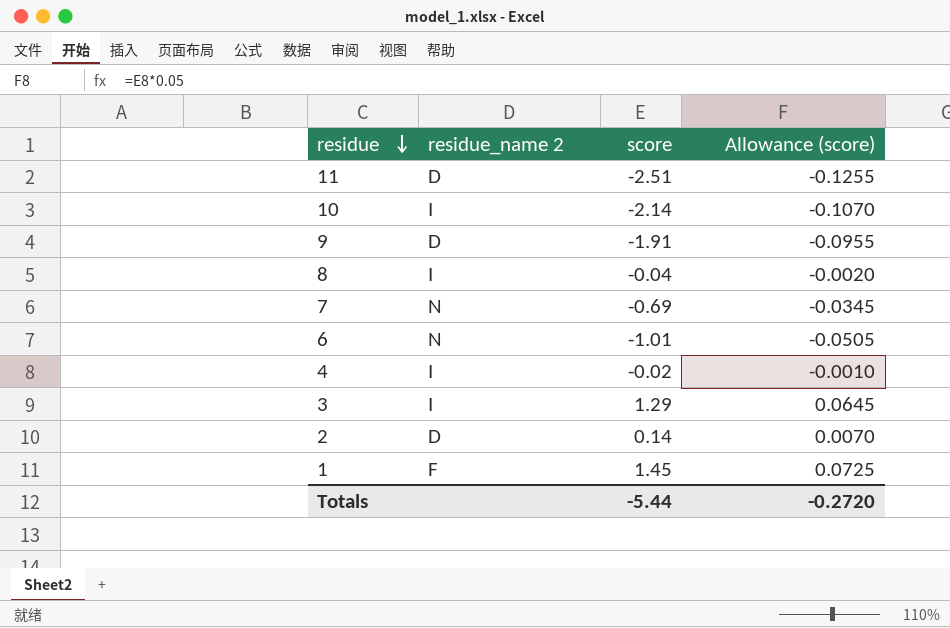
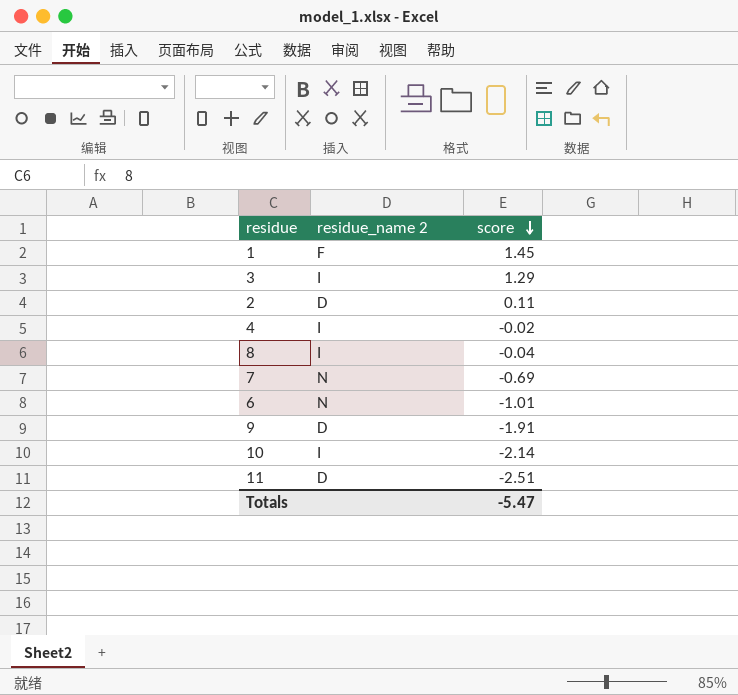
row order: residue descending -> score descending
column Allowance (score) | formula: [score] * 0.05 -> none
2 | score: 0.14 -> 0.11
Totals | score: -5.44 -> -5.47

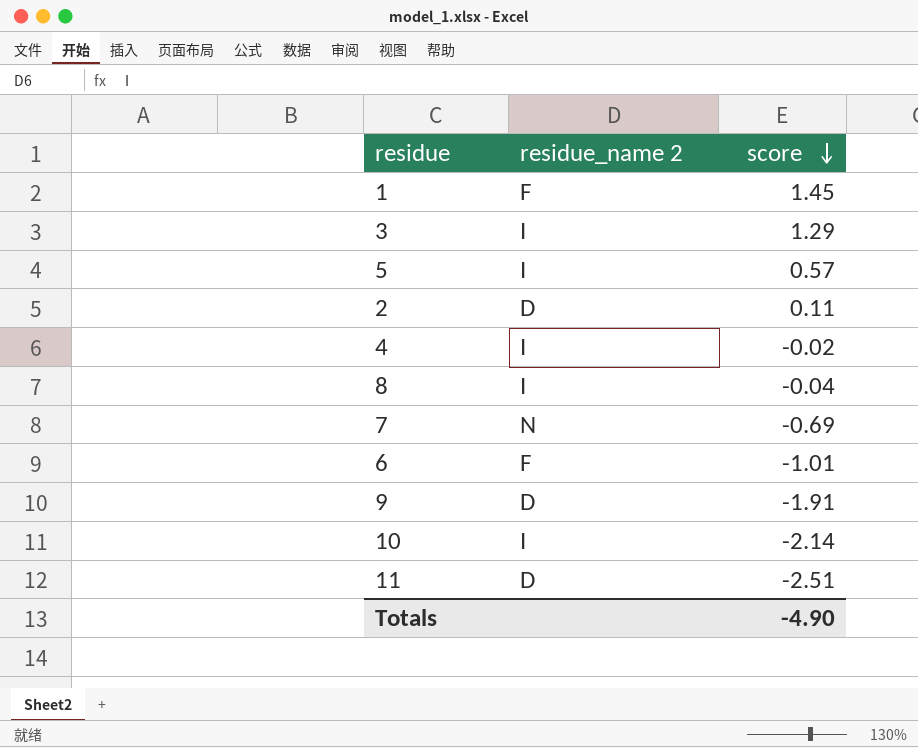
row 5: none -> I | 0.57
6 | residue_name 2: N -> F
Totals | score: -5.47 -> -4.90

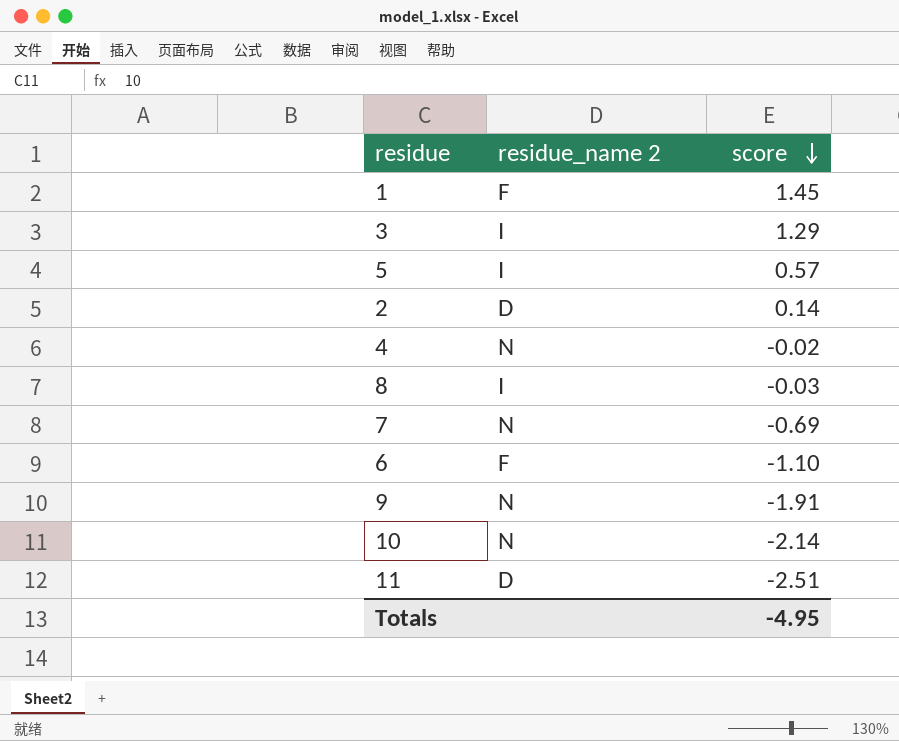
2 | score: 0.11 -> 0.14
4 | residue_name 2: I -> N
8 | score: -0.04 -> -0.03
6 | score: -1.01 -> -1.10
9 | residue_name 2: D -> N
10 | residue_name 2: I -> N
Totals | score: -4.90 -> -4.95

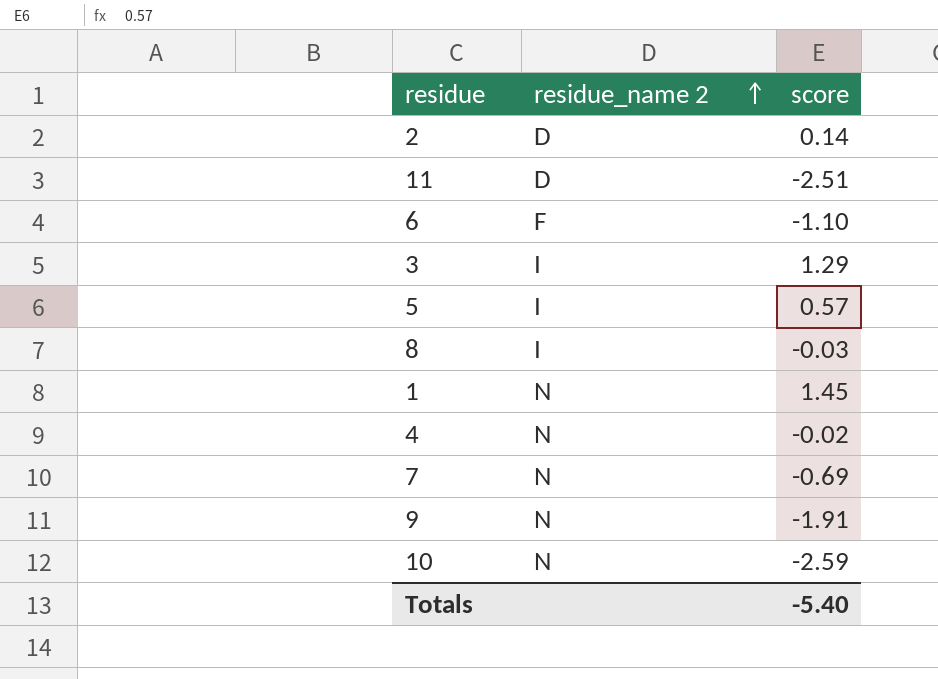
row order: score descending -> residue_name 2 ascending
1 | residue_name 2: F -> N
10 | score: -2.14 -> -2.59
Totals | score: -4.95 -> -5.40

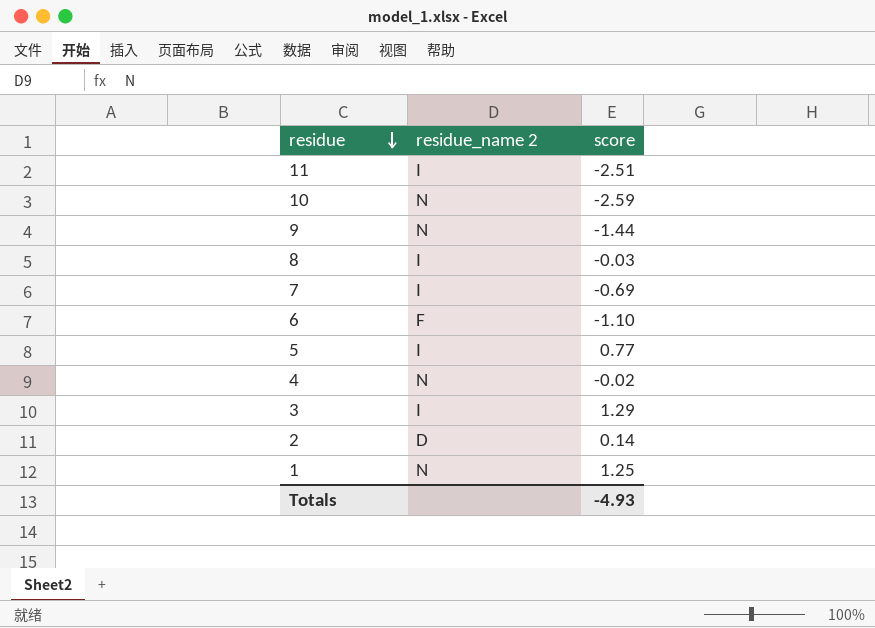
row order: residue_name 2 ascending -> residue descending
11 | residue_name 2: D -> I
9 | score: -1.91 -> -1.44
7 | residue_name 2: N -> I
5 | score: 0.57 -> 0.77
1 | score: 1.45 -> 1.25
Totals | score: -5.40 -> -4.93

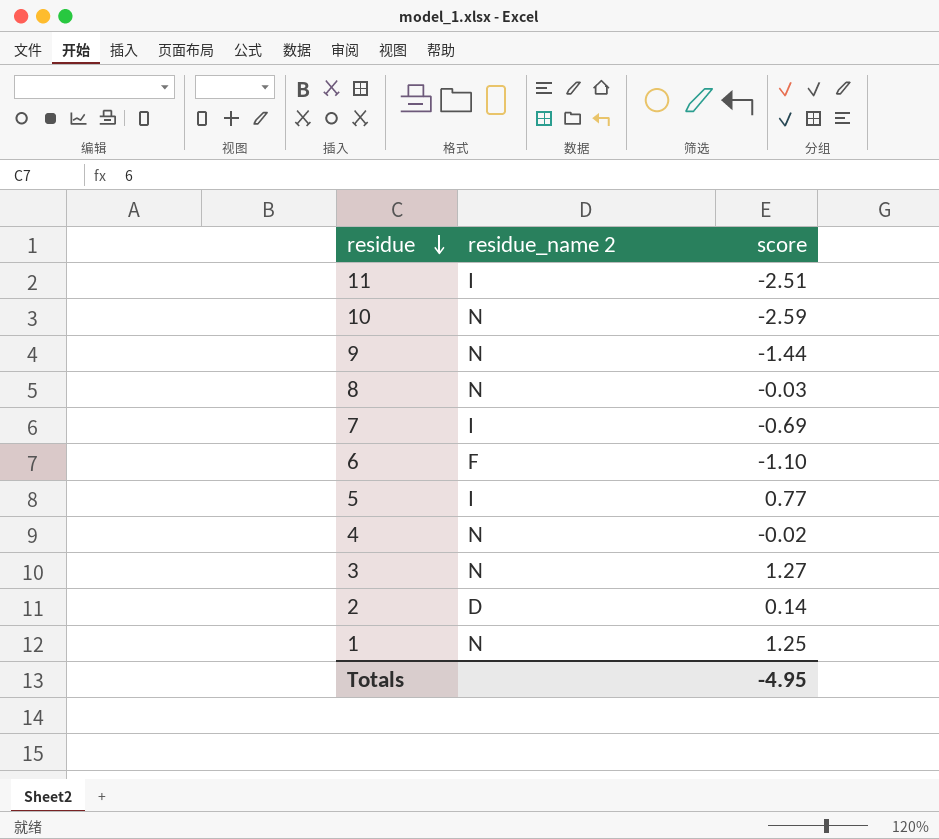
8 | residue_name 2: I -> N
3 | residue_name 2: I -> N
3 | score: 1.29 -> 1.27
Totals | score: -4.93 -> -4.95

